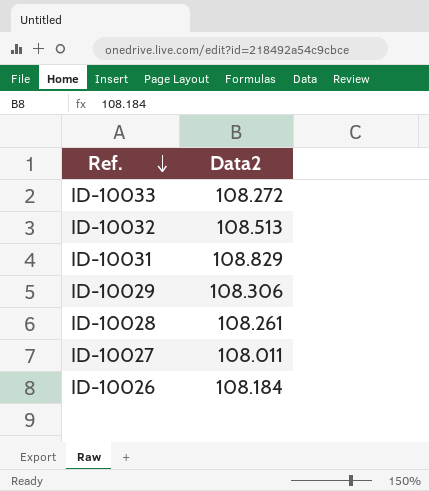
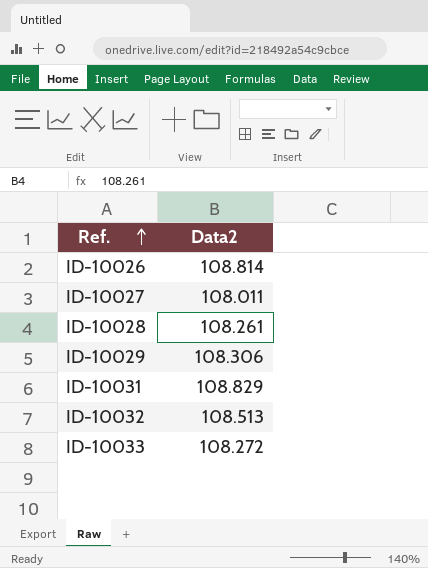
row order: Ref. descending -> Ref. ascending
ID-10026 | Data2: 108.184 -> 108.814

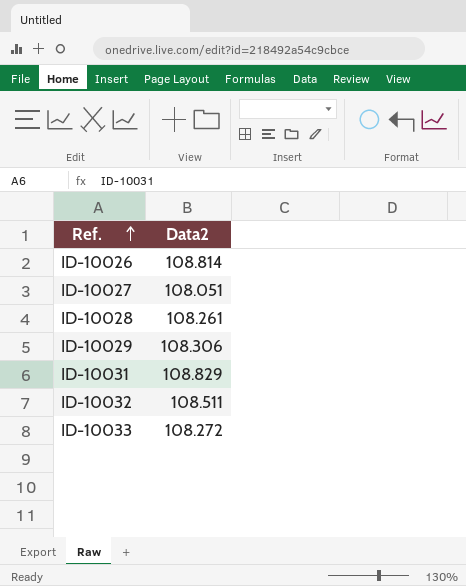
ID-10027 | Data2: 108.011 -> 108.051
ID-10032 | Data2: 108.513 -> 108.511

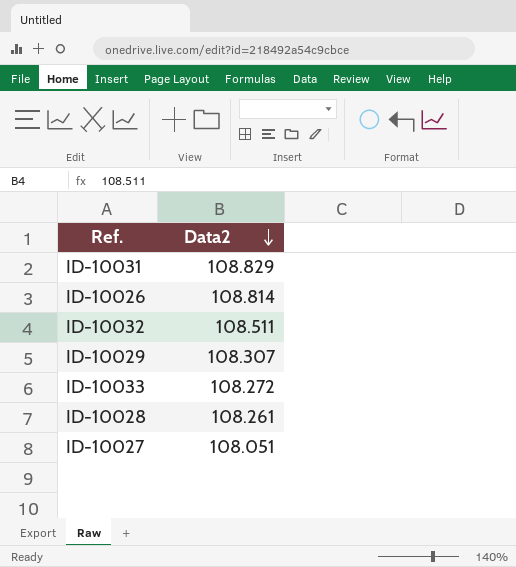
row order: Ref. ascending -> Data2 descending
ID-10029 | Data2: 108.306 -> 108.307

